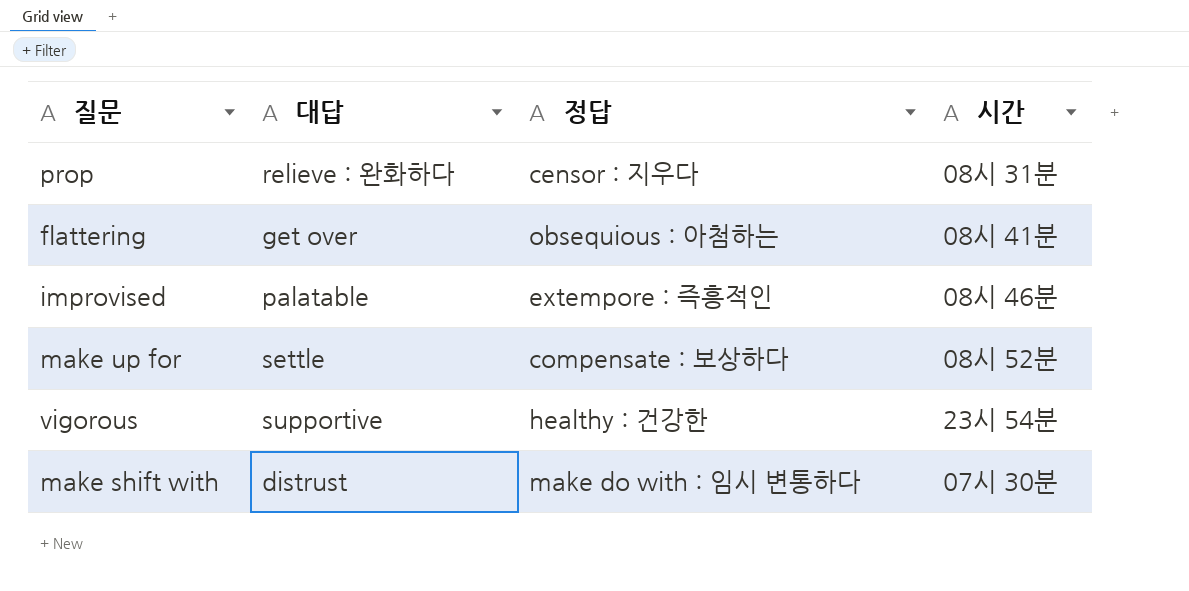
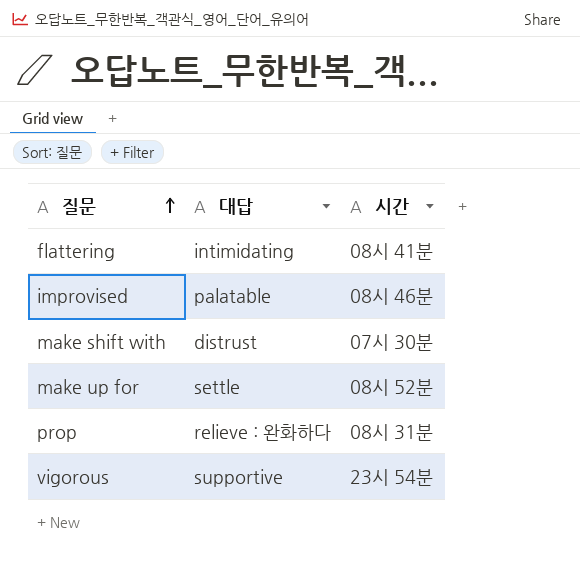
row order: none -> 질문 ascending
column 정답 | position: 3 -> none
flattering | 대답: get over -> intimidating

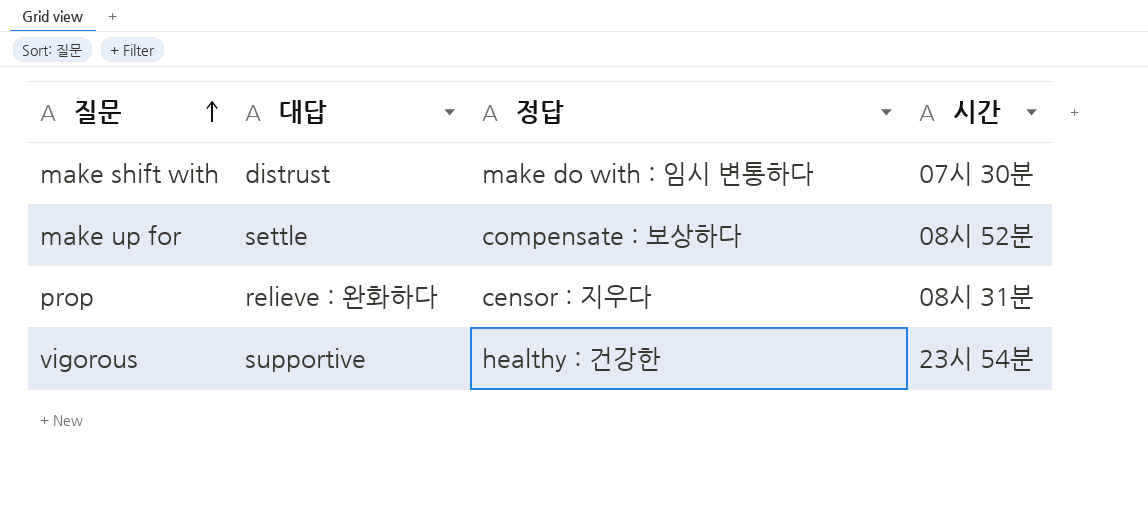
column 정답 | position: none -> 3
row flattering: intimidating | 08시 41분 -> none
row improvised: palatable | 08시 46분 -> none

